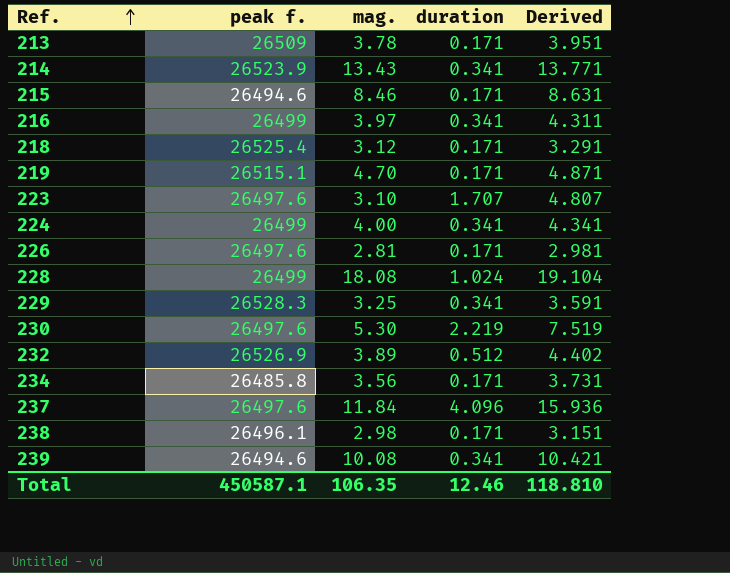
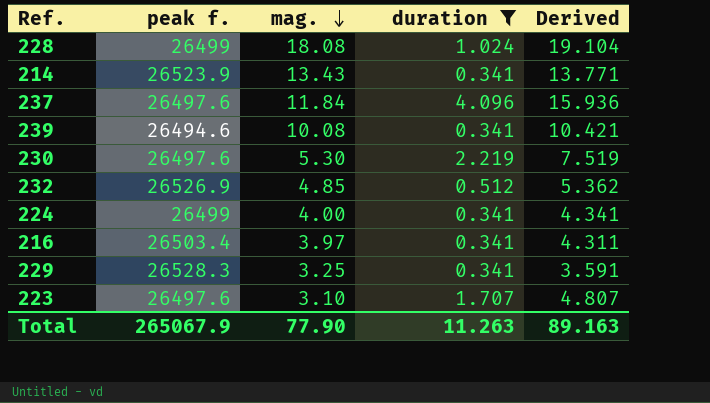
filter: none -> duration != 0.171
row order: Ref. ascending -> mag. descending
232 | mag.: 3.89 -> 4.85
232 | Derived: 4.402 -> 5.362
216 | peak f.: 26499 -> 26503.4
Total | peak f.: 450587.1 -> 265067.9
Total | mag.: 106.35 -> 77.90
Total | duration: 12.46 -> 11.263
Total | Derived: 118.810 -> 89.163

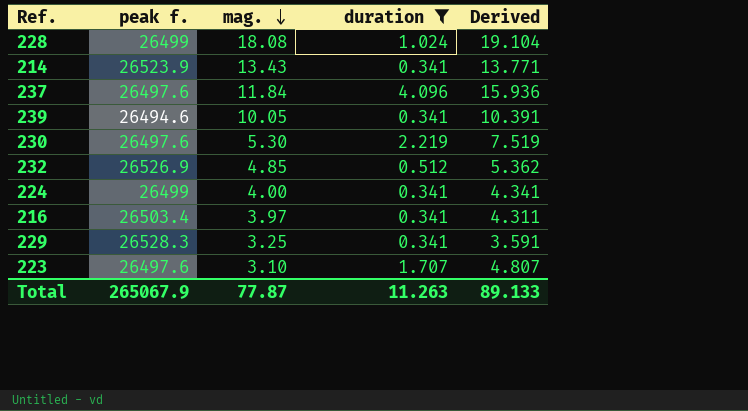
239 | mag.: 10.08 -> 10.05
239 | Derived: 10.421 -> 10.391
Total | mag.: 77.90 -> 77.87
Total | Derived: 89.163 -> 89.133

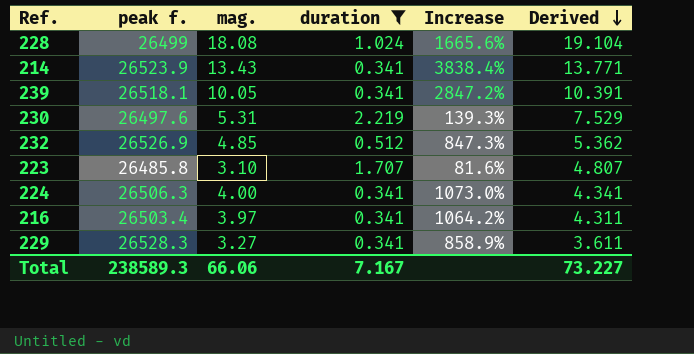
row order: mag. descending -> Derived descending
column Increase | formula: none -> ([mag.] - [duration]) / [duration]
row 237: 26497.6 | 11.84 | 4.096 | 15.936 -> none
239 | peak f.: 26494.6 -> 26518.1
230 | mag.: 5.30 -> 5.31
230 | Derived: 7.519 -> 7.529
223 | peak f.: 26497.6 -> 26485.8
224 | peak f.: 26499 -> 26506.3
229 | mag.: 3.25 -> 3.27
229 | Derived: 3.591 -> 3.611
Total | peak f.: 265067.9 -> 238589.3
Total | mag.: 77.87 -> 66.06
Total | duration: 11.263 -> 7.167
Total | Derived: 89.133 -> 73.227

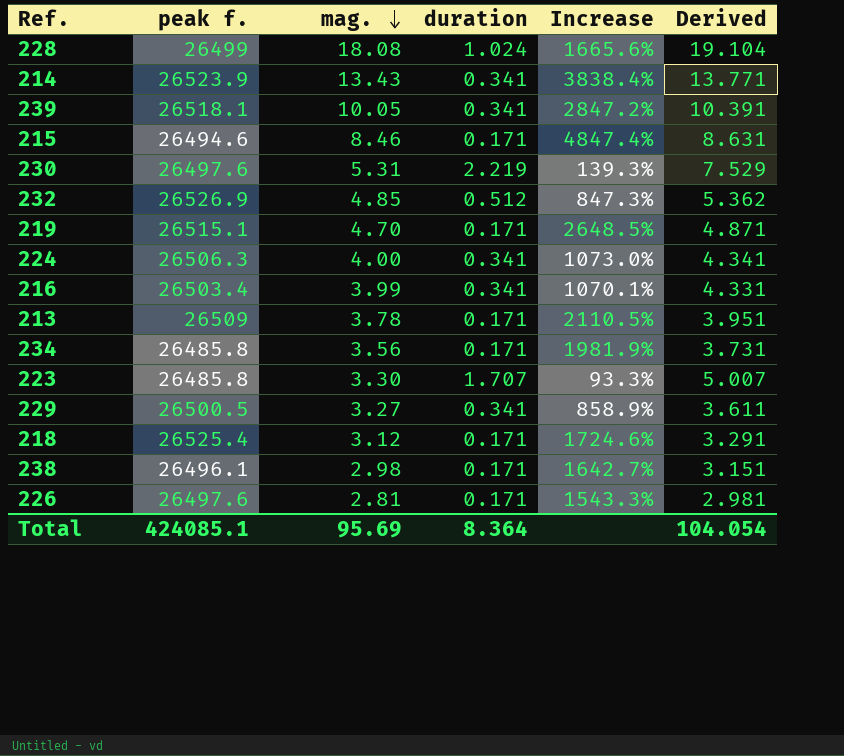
filter: duration != 0.171 -> none
row order: Derived descending -> mag. descending
216 | mag.: 3.97 -> 3.99
216 | Increase: 1064.2% -> 1070.1%
216 | Derived: 4.311 -> 4.331
223 | mag.: 3.10 -> 3.30
223 | Increase: 81.6% -> 93.3%
223 | Derived: 4.807 -> 5.007
229 | peak f.: 26528.3 -> 26500.5
Total | peak f.: 238589.3 -> 424085.1
Total | mag.: 66.06 -> 95.69
Total | duration: 7.167 -> 8.364
Total | Derived: 73.227 -> 104.054

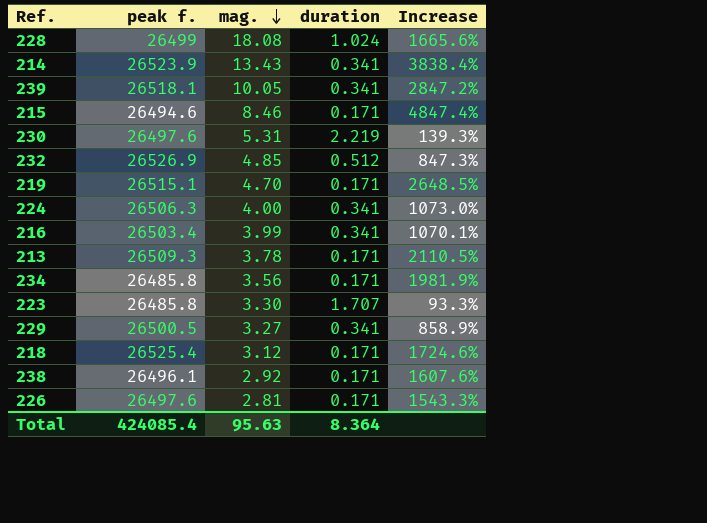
column Derived | formula: [mag.] + [duration] -> none
213 | peak f.: 26509 -> 26509.3
238 | mag.: 2.98 -> 2.92
238 | Increase: 1642.7% -> 1607.6%
Total | peak f.: 424085.1 -> 424085.4
Total | mag.: 95.69 -> 95.63

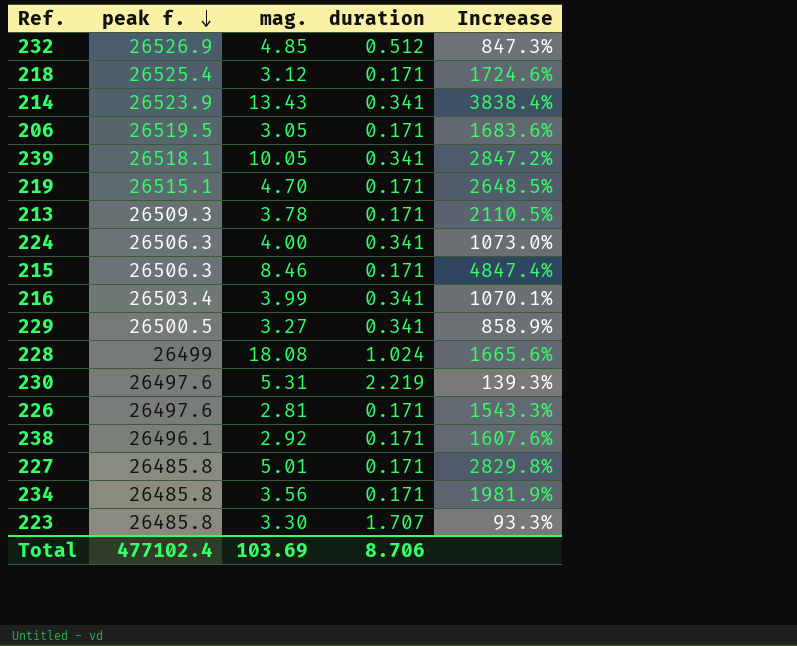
row order: mag. descending -> peak f. descending
row 206: none -> 26519.5 | 3.05 | 0.171 | 1683.6%
215 | peak f.: 26494.6 -> 26506.3
row 227: none -> 26485.8 | 5.01 | 0.171 | 2829.8%
Total | peak f.: 424085.4 -> 477102.4
Total | mag.: 95.63 -> 103.69
Total | duration: 8.364 -> 8.706

